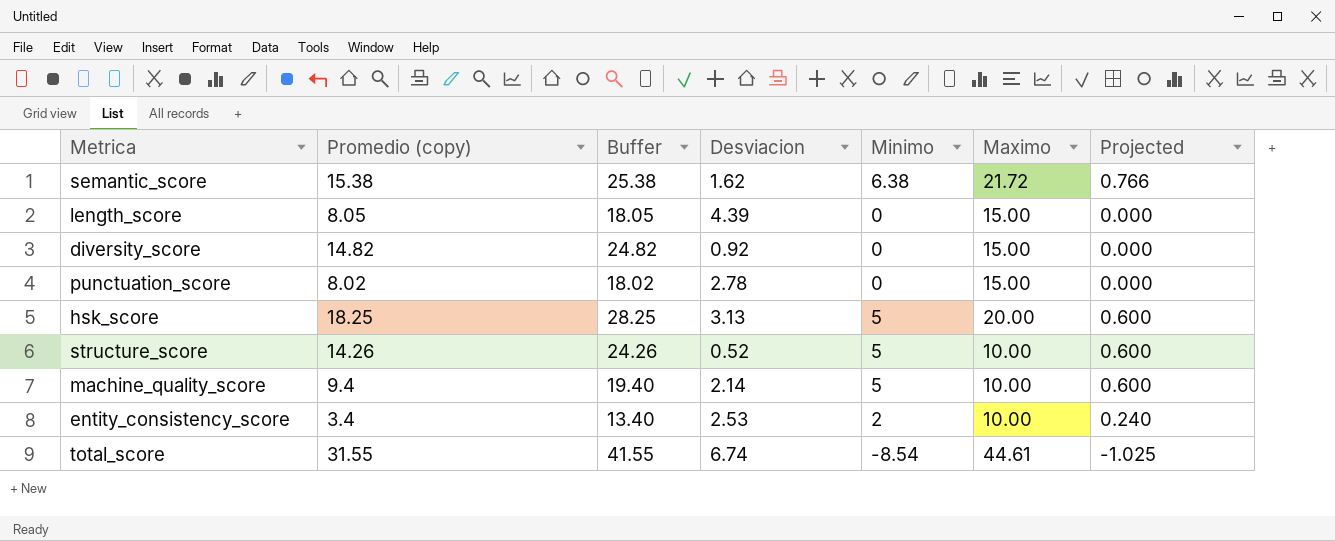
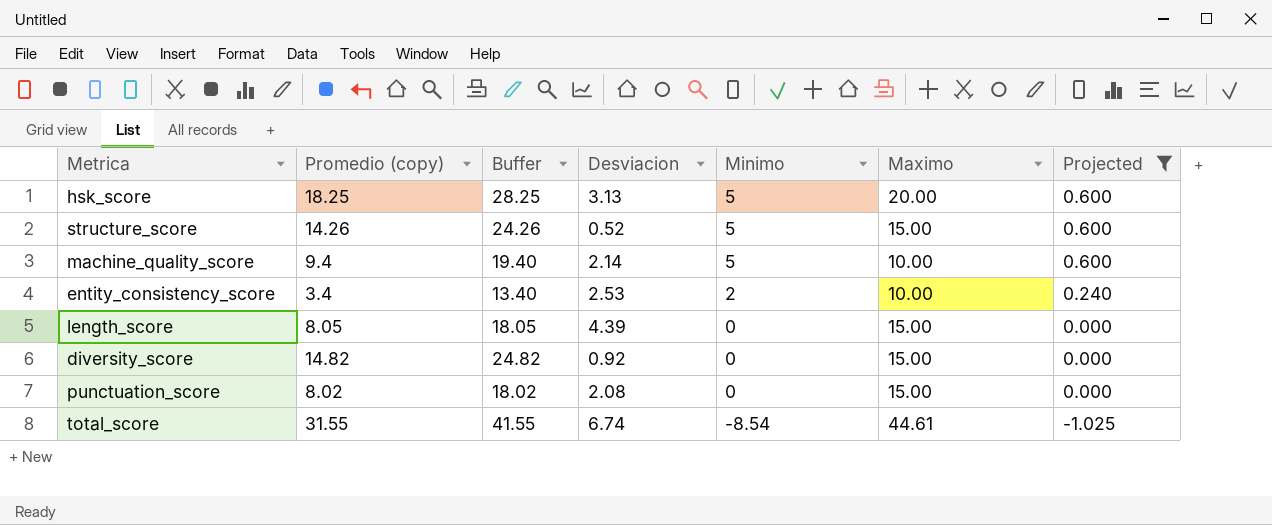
filter: none -> Projected != 0.766
row order: none -> Minimo descending
structure_score | Maximo: 10.00 -> 15.00
punctuation_score | Desviacion: 2.78 -> 2.08

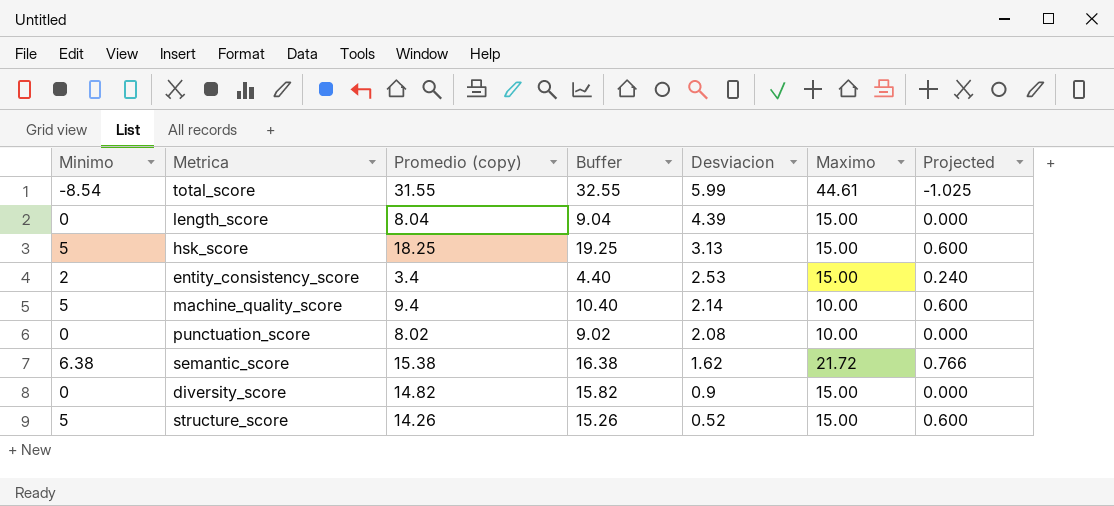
filter: Projected != 0.766 -> none
row order: Minimo descending -> Desviacion descending
column Minimo | position: 5 -> 1
column Buffer | formula: [Promedio (copy)] + 10 -> [Promedio (copy)] + 1
total_score | Desviacion: 6.74 -> 5.99
length_score | Promedio (copy): 8.05 -> 8.04
hsk_score | Maximo: 20.00 -> 15.00
entity_consistency_score | Maximo: 10.00 -> 15.00
punctuation_score | Maximo: 15.00 -> 10.00
diversity_score | Desviacion: 0.92 -> 0.9

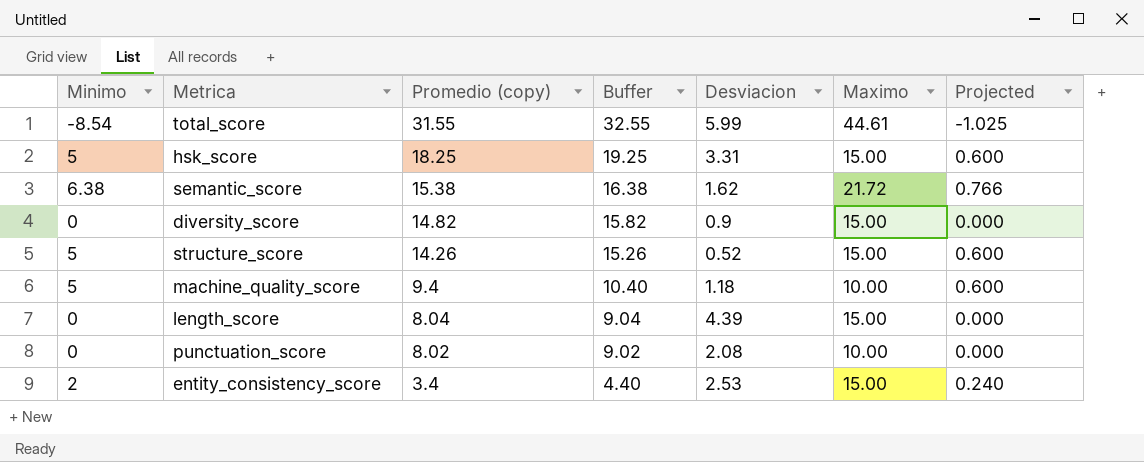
row order: Desviacion descending -> Promedio (copy) descending
hsk_score | Desviacion: 3.13 -> 3.31
machine_quality_score | Desviacion: 2.14 -> 1.18

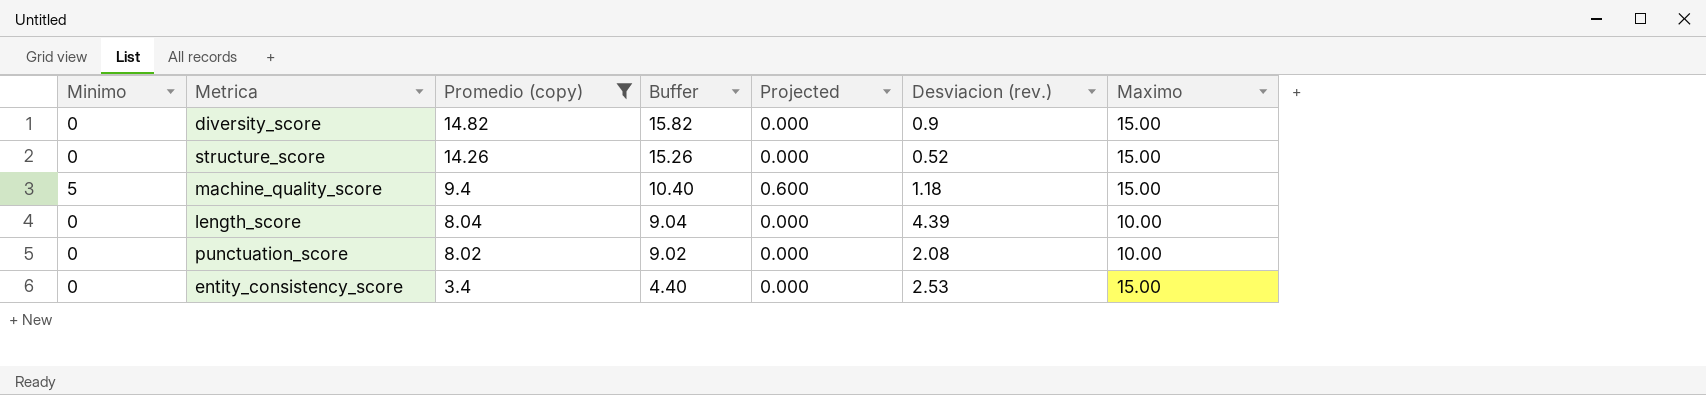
filter: none -> Promedio (copy) <= 14.82
column Projected | position: 7 -> 5
column name: Desviacion -> Desviacion (rev.)
structure_score | Minimo: 5 -> 0
structure_score | Projected: 0.600 -> 0.000
machine_quality_score | Maximo: 10.00 -> 15.00
length_score | Maximo: 15.00 -> 10.00
entity_consistency_score | Minimo: 2 -> 0
entity_consistency_score | Projected: 0.240 -> 0.000

